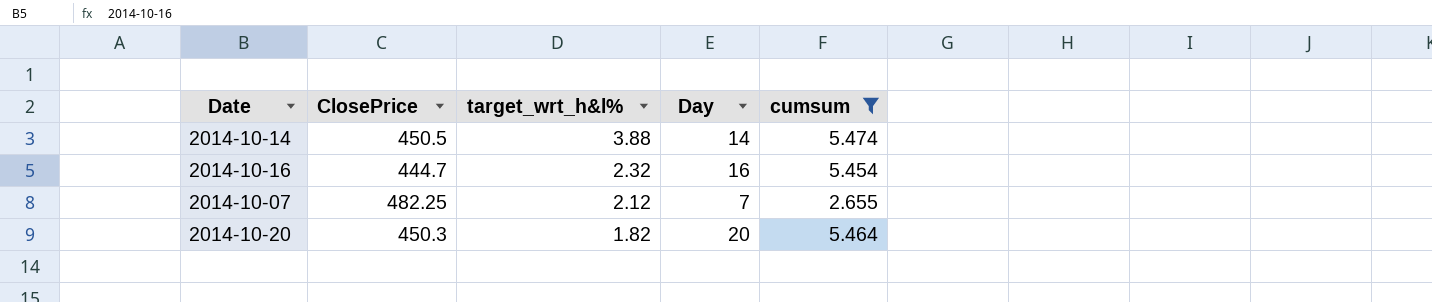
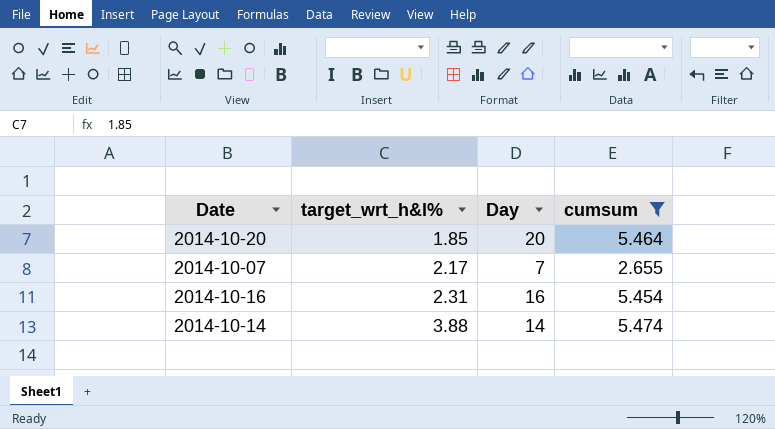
row order: target_wrt_h&l% descending -> target_wrt_h&l% ascending
column ClosePrice | position: 2 -> none
2014-10-20 | target_wrt_h&l%: 1.82 -> 1.85
2014-10-07 | target_wrt_h&l%: 2.12 -> 2.17
2014-10-16 | target_wrt_h&l%: 2.32 -> 2.31

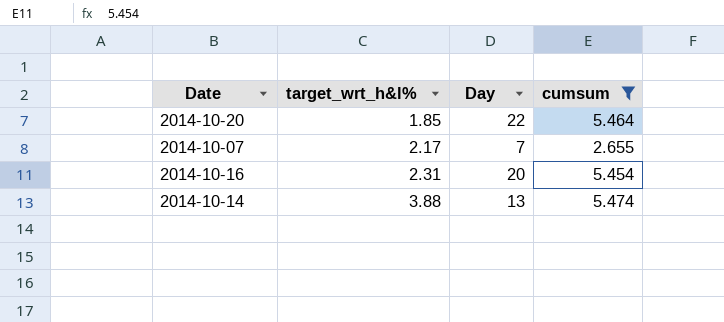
2014-10-20 | Day: 20 -> 22
2014-10-16 | Day: 16 -> 20
2014-10-14 | Day: 14 -> 13

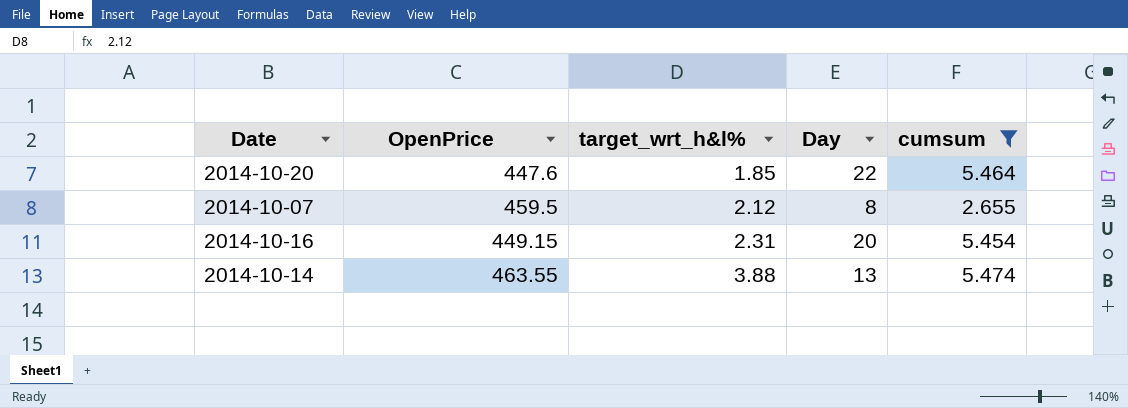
column OpenPrice | position: none -> 2
2014-10-07 | target_wrt_h&l%: 2.17 -> 2.12
2014-10-07 | Day: 7 -> 8

